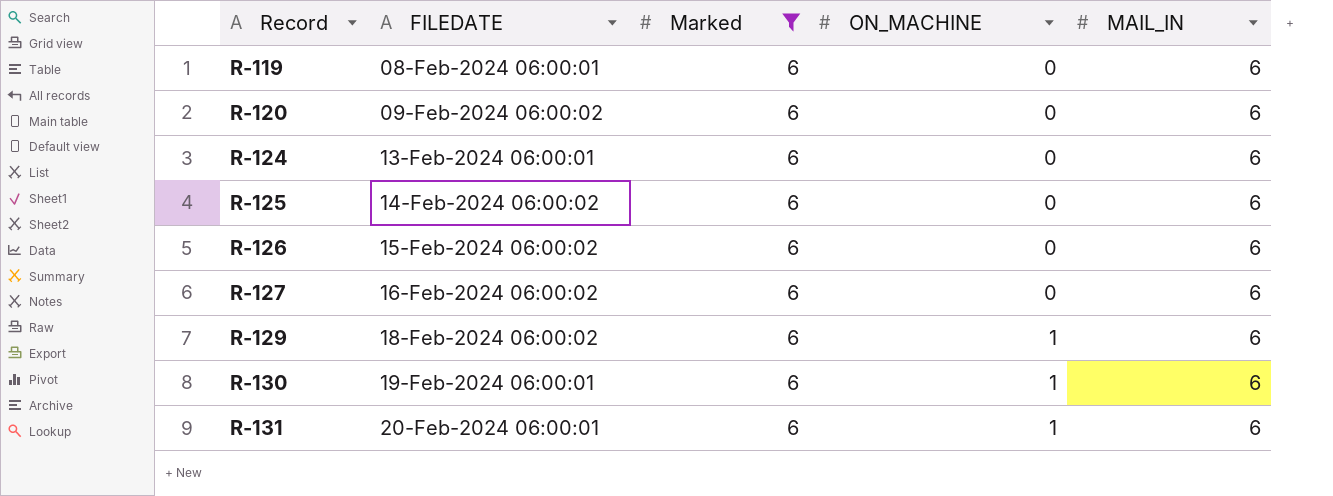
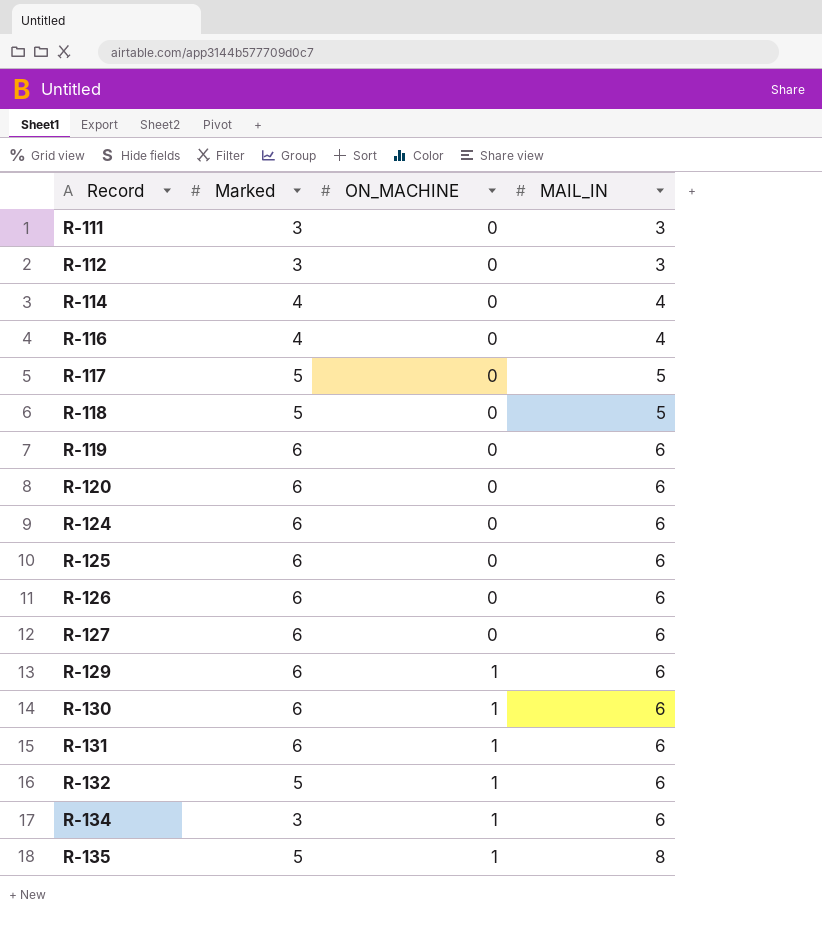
filter: Marked = 6 -> none
column FILEDATE | position: 2 -> none

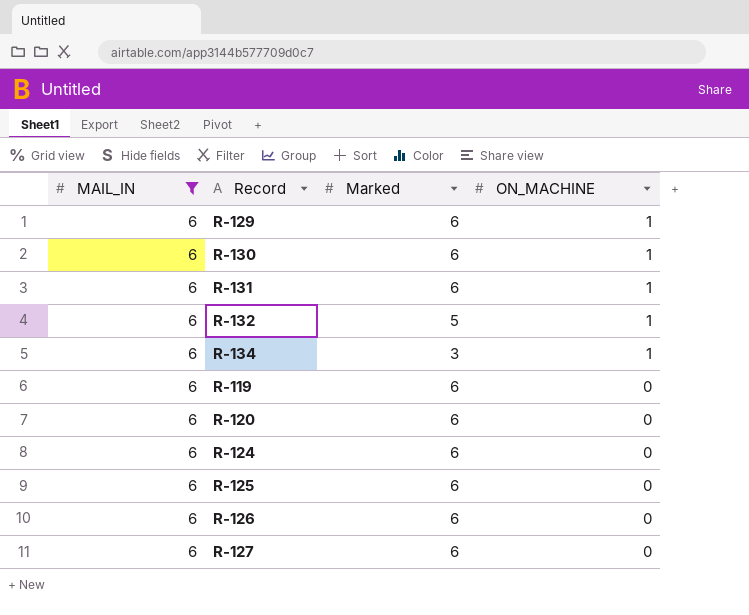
filter: none -> MAIL_IN = 6
row order: Record ascending -> ON_MACHINE descending
column MAIL_IN | position: 4 -> 1

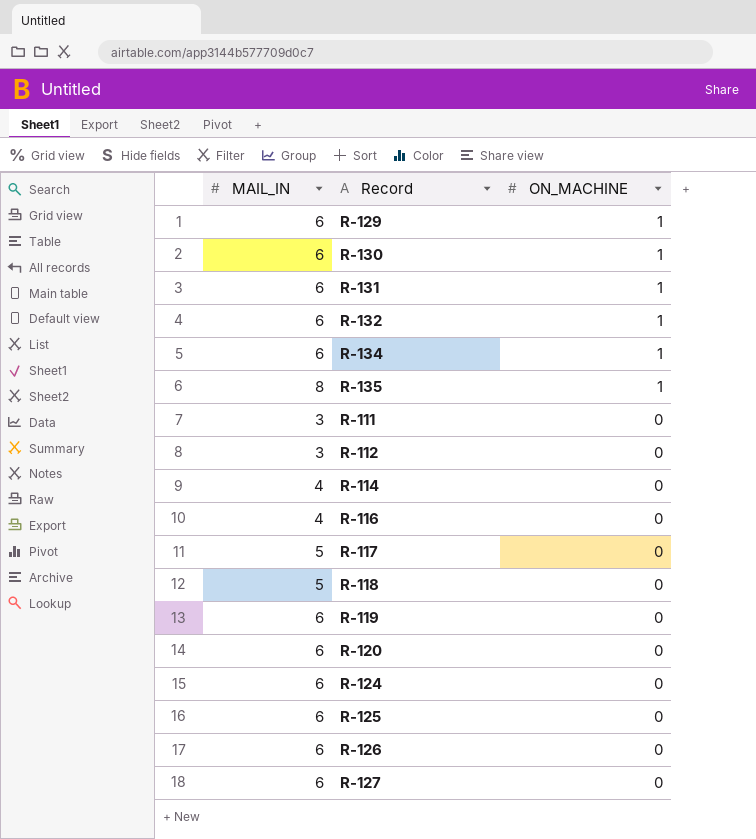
filter: MAIL_IN = 6 -> none
column Marked | position: 3 -> none

